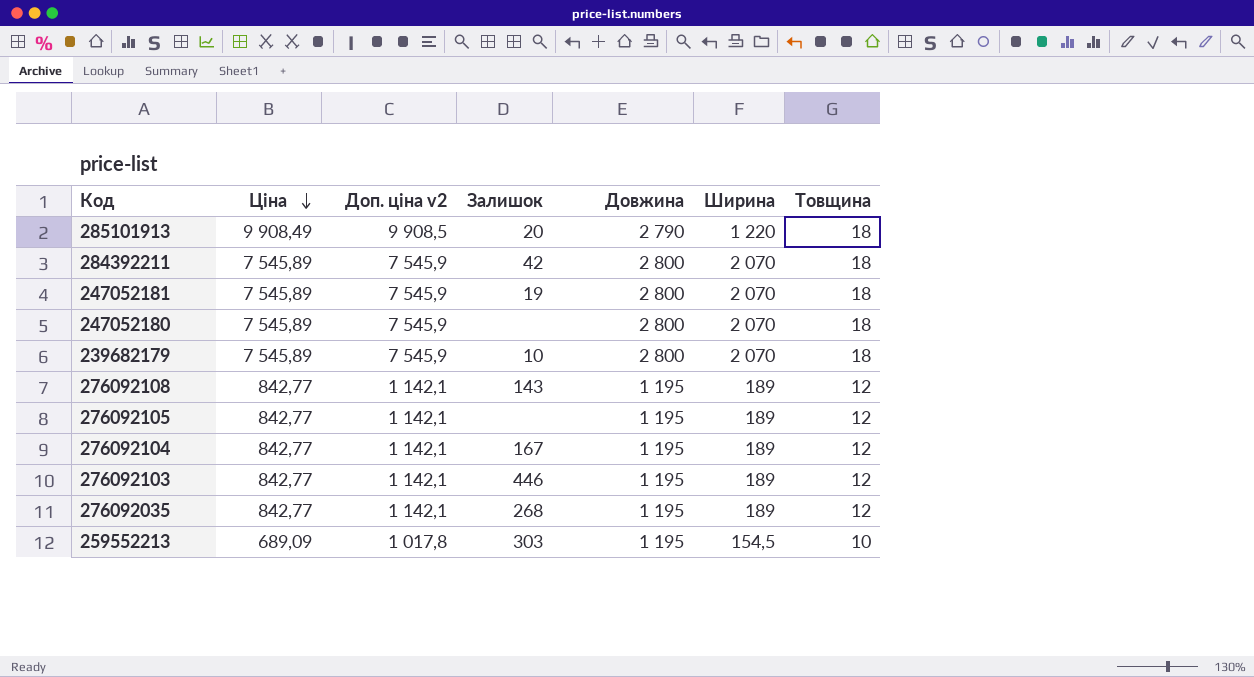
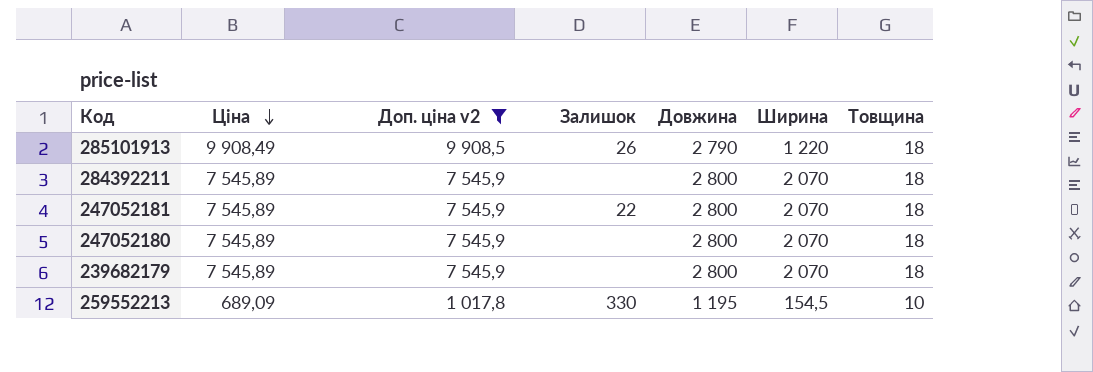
filter: none -> Доп. ціна v2 != 1 142,1
285101913 | Залишок: 20 -> 26
284392211 | Залишок: 42 -> none
247052181 | Залишок: 19 -> 22
239682179 | Залишок: 10 -> none
259552213 | Залишок: 303 -> 330

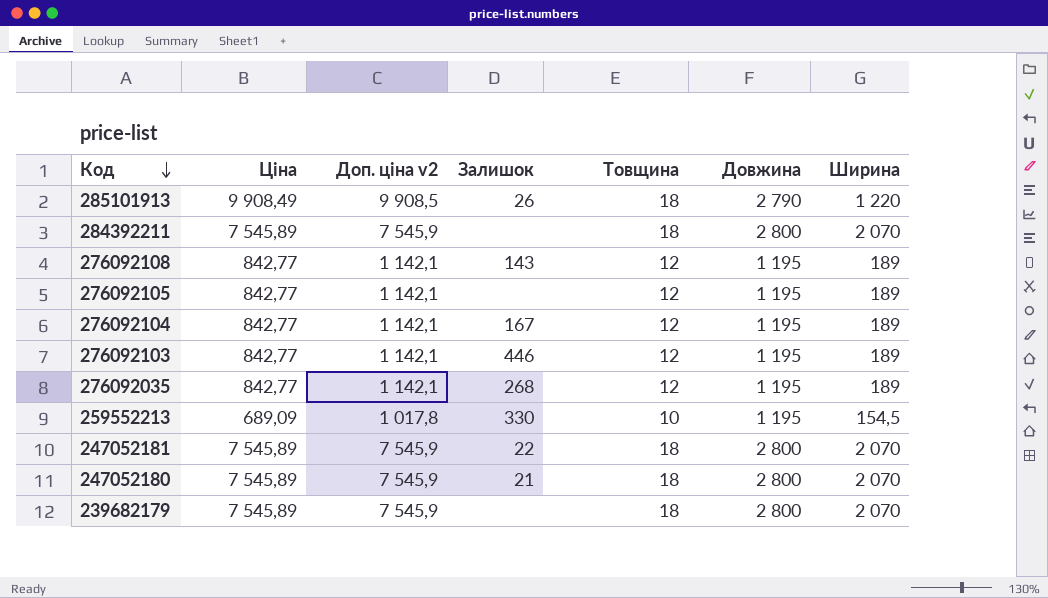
filter: Доп. ціна v2 != 1 142,1 -> none
row order: Ціна descending -> Код descending
column Товщина | position: 7 -> 5
247052180 | Залишок: none -> 21

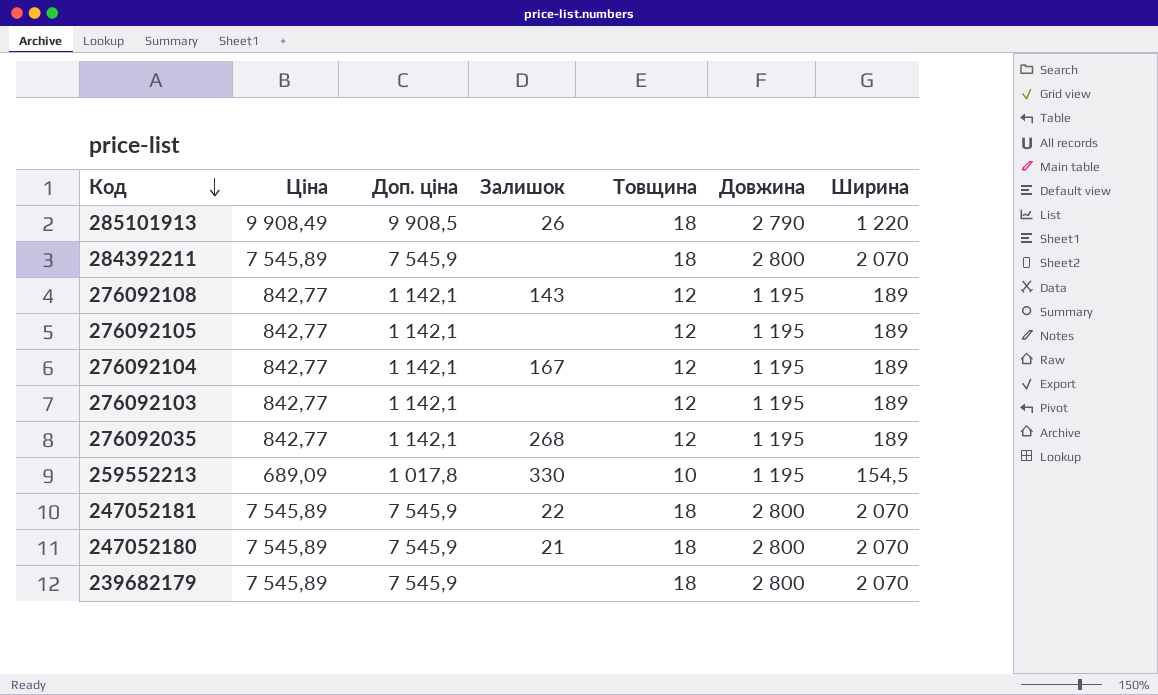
column name: Доп. ціна v2 -> Доп. ціна
276092103 | Залишок: 446 -> none

